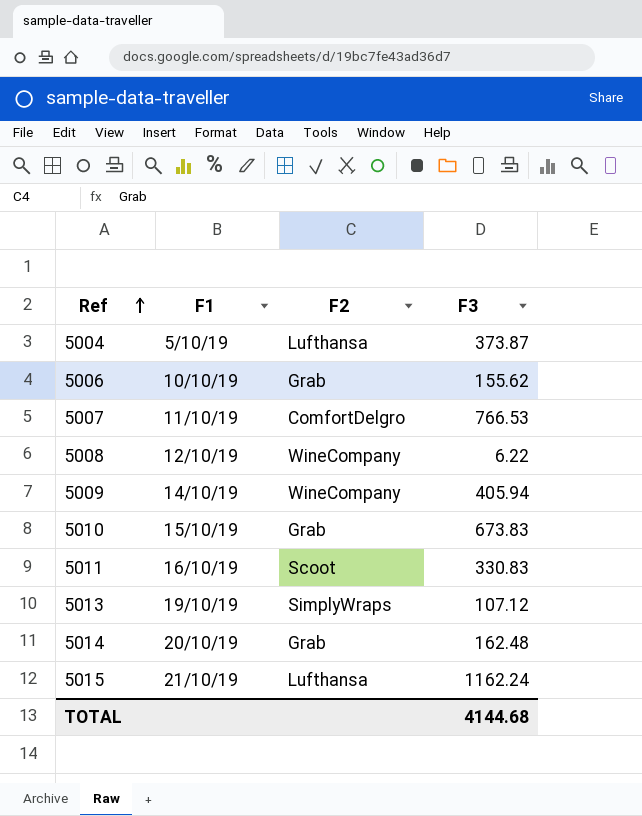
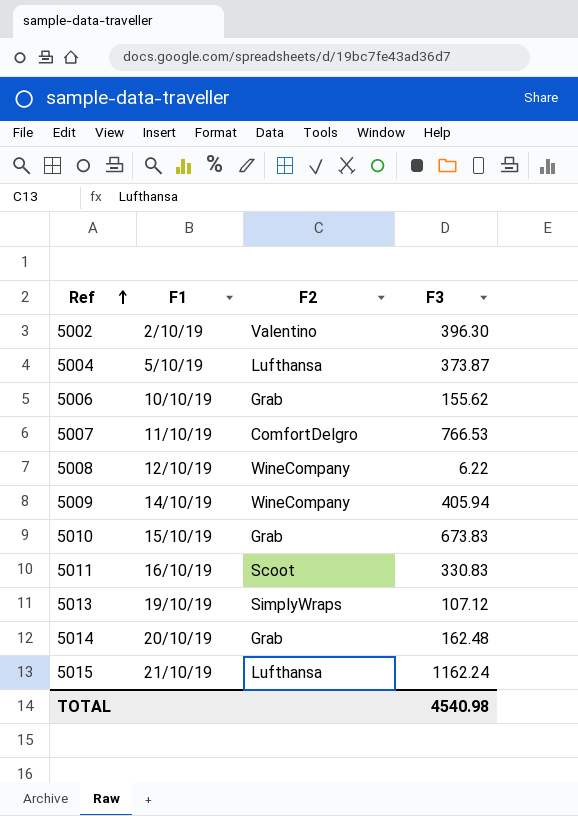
row 5002: none -> 2/10/19 | Valentino | 396.30
TOTAL | F3: 4144.68 -> 4540.98

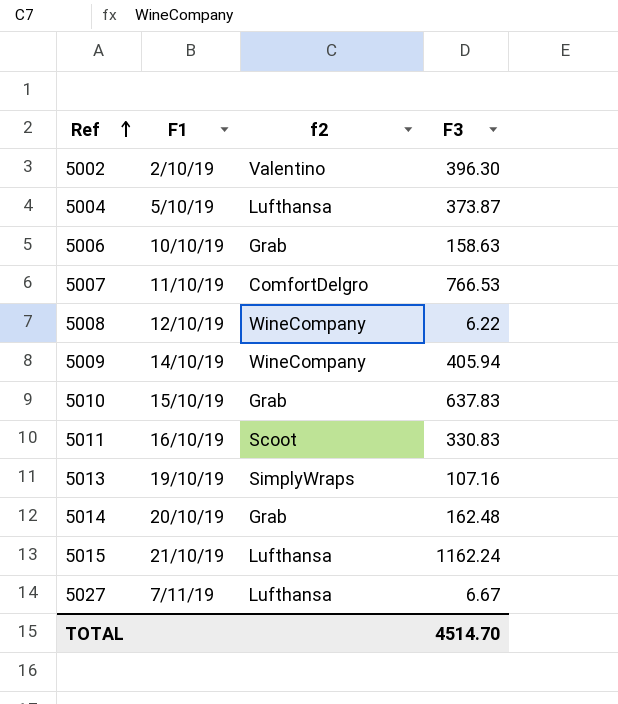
column name: F2 -> f2
5006 | F3: 155.62 -> 158.63
5010 | F3: 673.83 -> 637.83
5013 | F3: 107.12 -> 107.16
row 5027: none -> 7/11/19 | Lufthansa | 6.67
TOTAL | F3: 4540.98 -> 4514.70

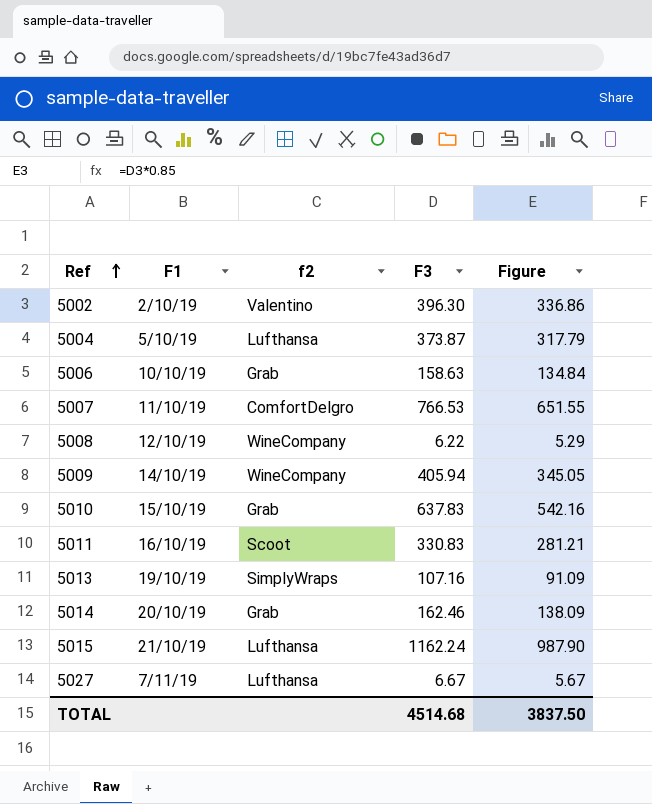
column Figure | formula: none -> [F3] * 0.85
5014 | F3: 162.48 -> 162.46
TOTAL | F3: 4514.70 -> 4514.68

